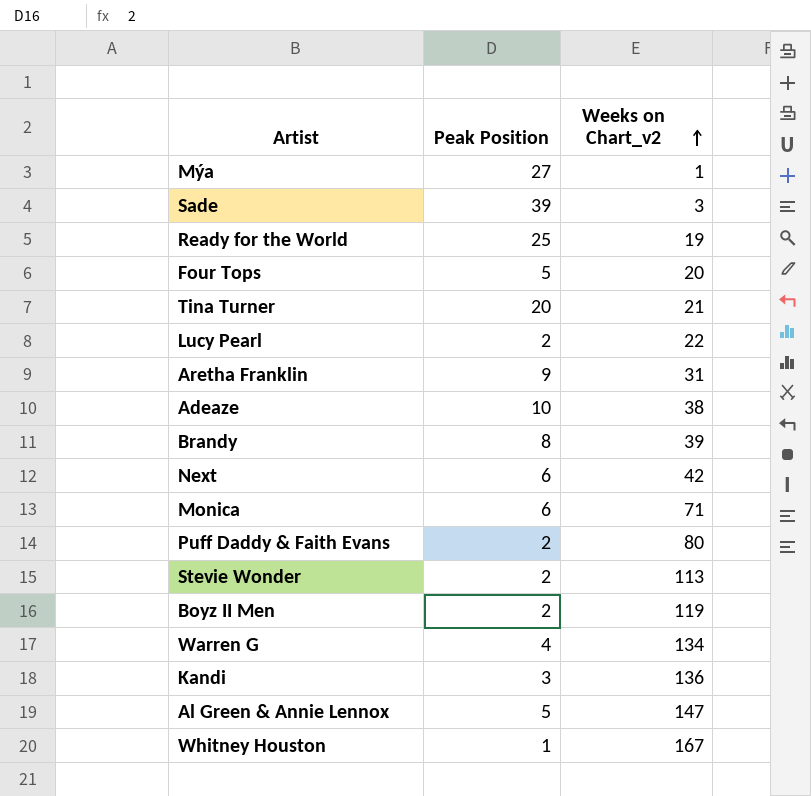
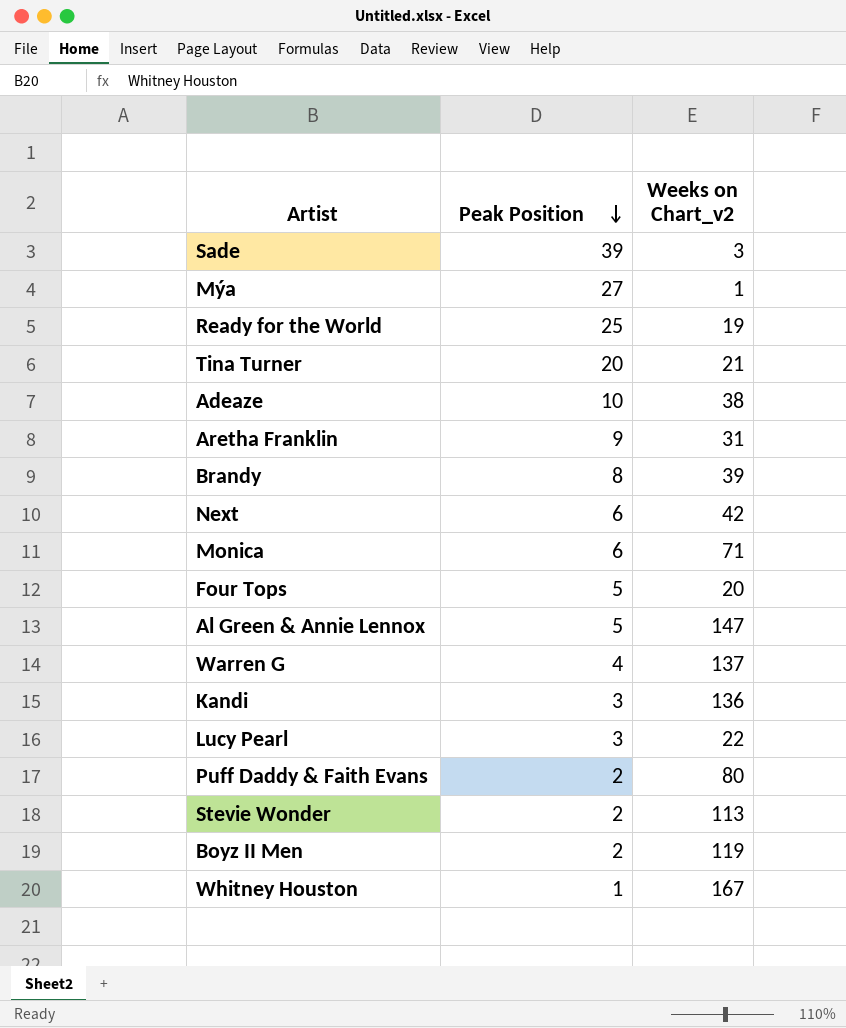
row order: Weeks on Chart_v2 ascending -> Peak Position descending
Warren G | Weeks on Chart_v2: 134 -> 137
Lucy Pearl | Peak Position: 2 -> 3

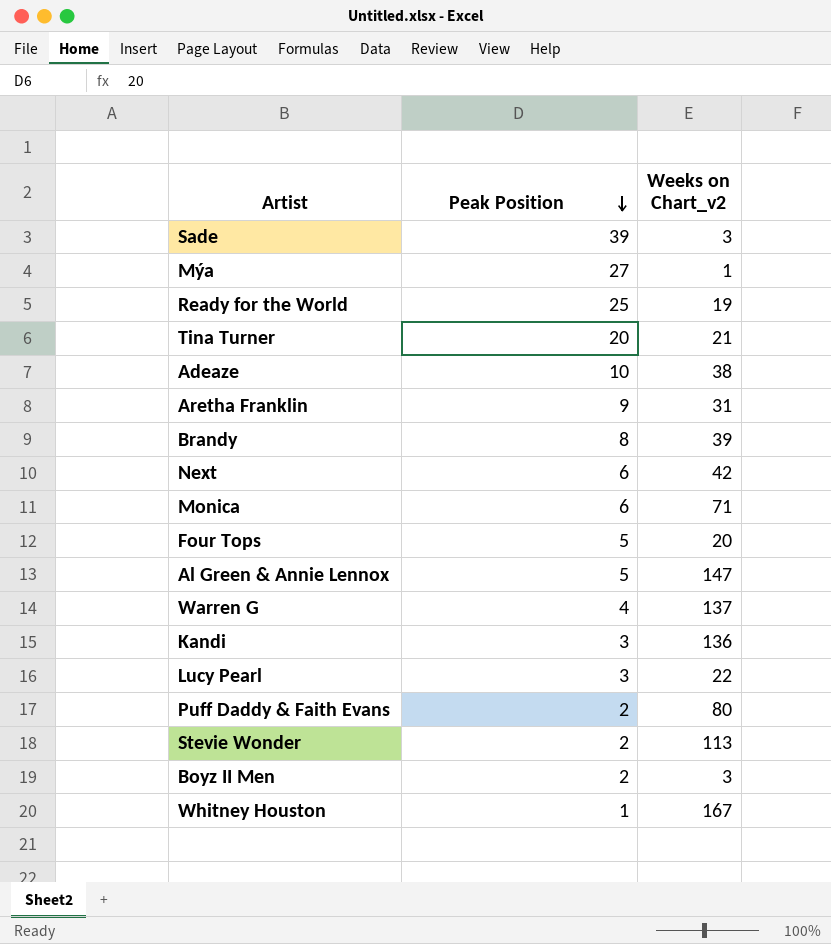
Boyz II Men | Weeks on Chart_v2: 119 -> 3

